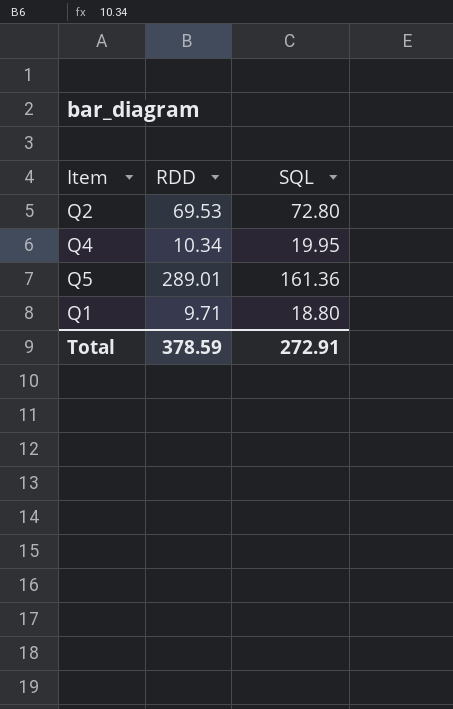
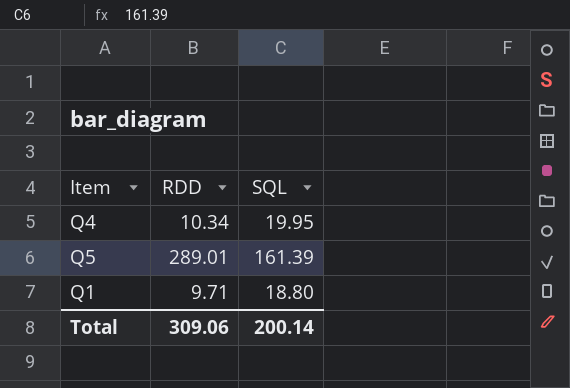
row Q2: 69.53 | 72.80 -> none
Q5 | SQL: 161.36 -> 161.39
Total | RDD: 378.59 -> 309.06
Total | SQL: 272.91 -> 200.14

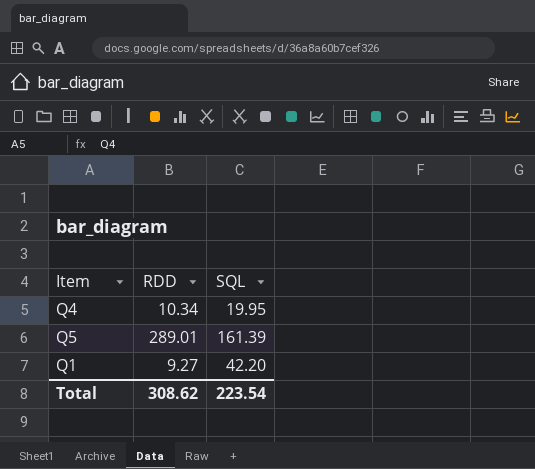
Q1 | RDD: 9.71 -> 9.27
Q1 | SQL: 18.80 -> 42.20
Total | RDD: 309.06 -> 308.62
Total | SQL: 200.14 -> 223.54

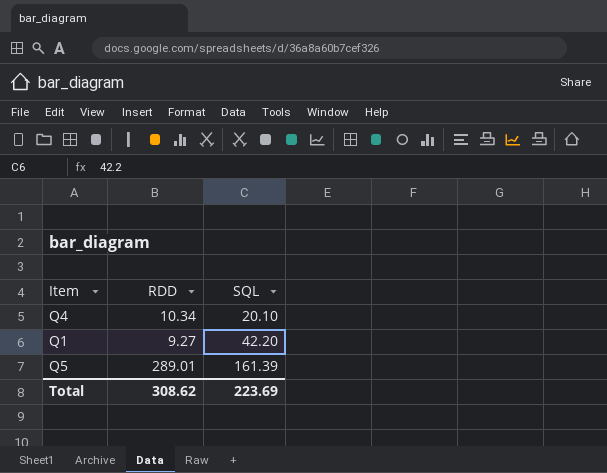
row order: none -> SQL ascending
Q4 | SQL: 19.95 -> 20.10
Total | SQL: 223.54 -> 223.69

